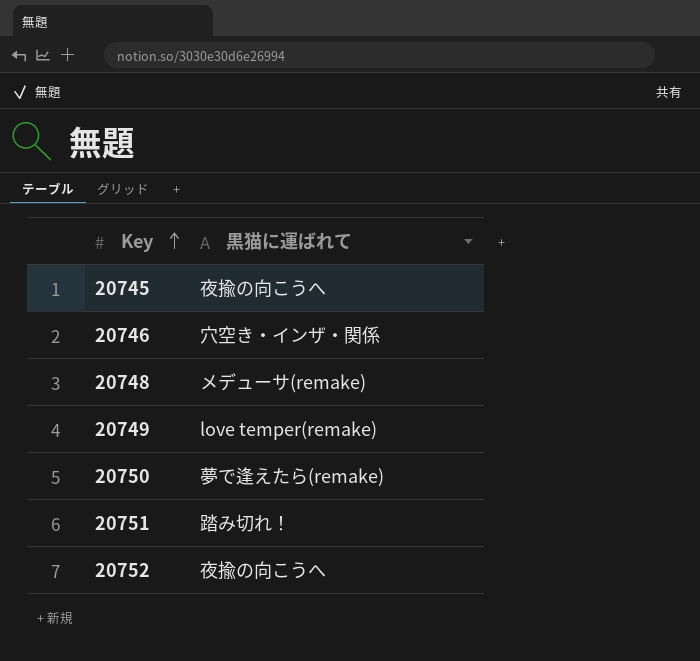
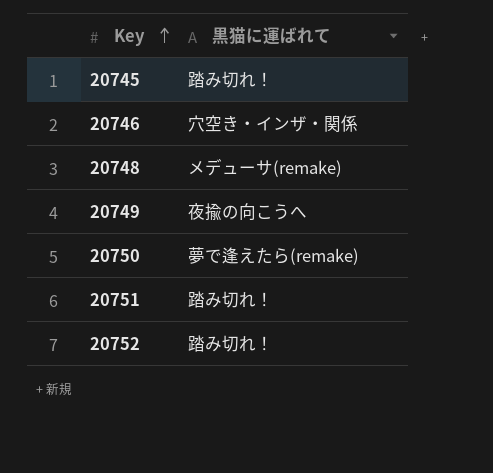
20745 | 黒猫に運ばれて: 夜揄の向こうへ -> 踏み切れ！
20749 | 黒猫に運ばれて: love temper(remake) -> 夜揄の向こうへ
20752 | 黒猫に運ばれて: 夜揄の向こうへ -> 踏み切れ！

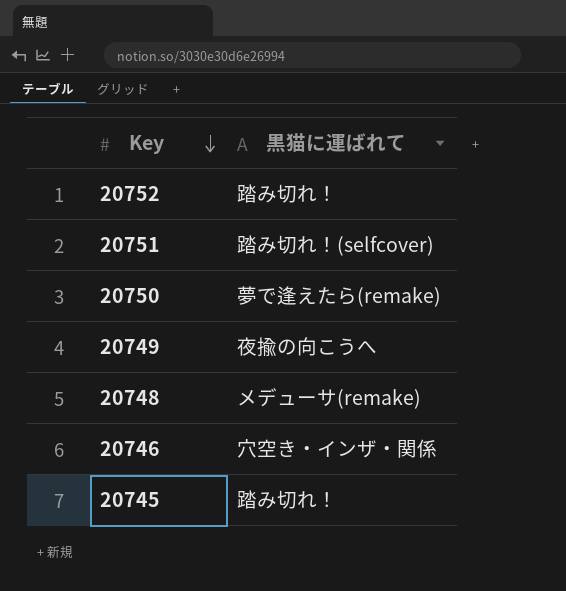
row order: Key ascending -> Key descending
20751 | 黒猫に運ばれて: 踏み切れ！ -> 踏み切れ！(selfcover)

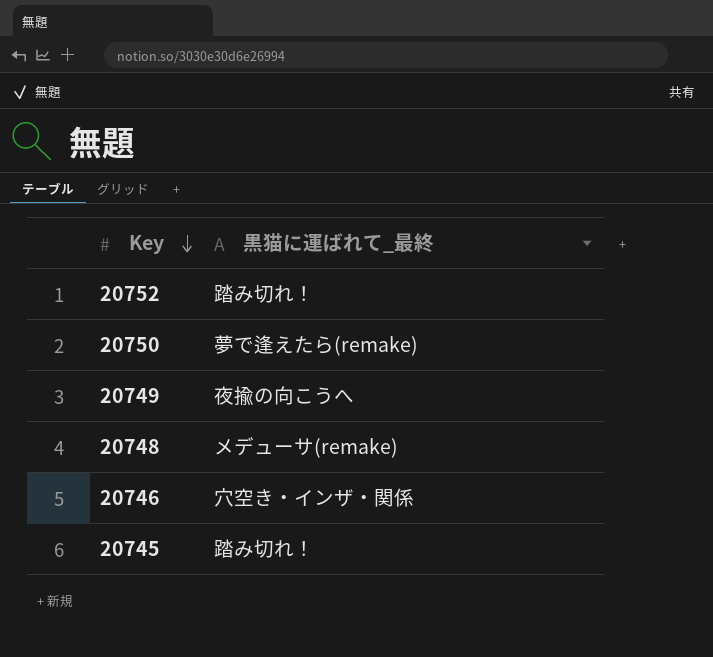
column name: 黒猫に運ばれて -> 黒猫に運ばれて_最終
row 20751: 踏み切れ！(selfcover) -> none

